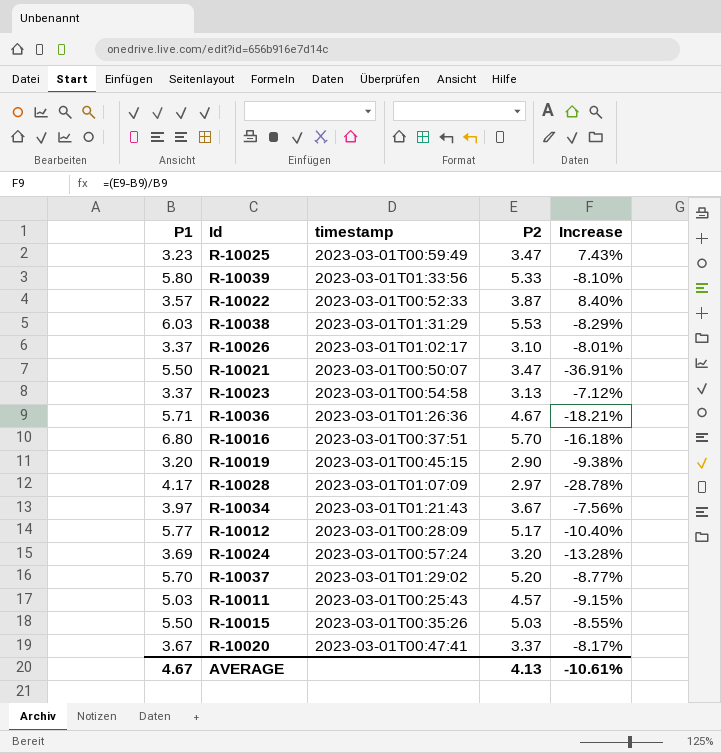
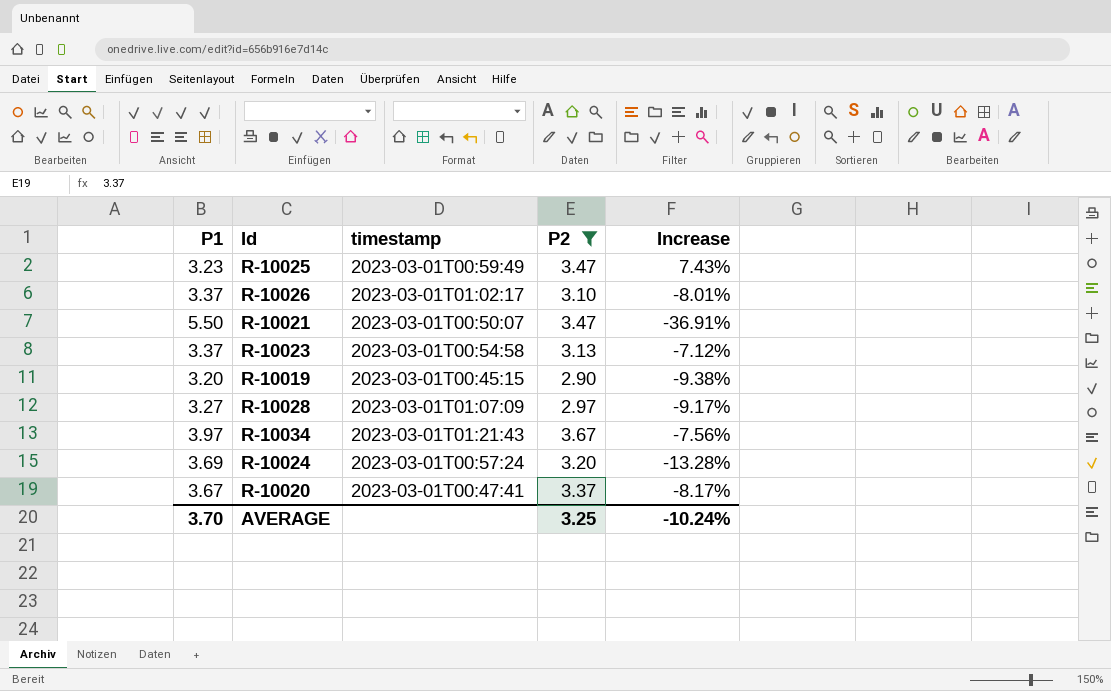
filter: none -> P2 <= 3.67
R-10028 | P1: 4.17 -> 3.27
R-10028 | Increase: -28.78% -> -9.17%
AVERAGE | P1: 4.67 -> 3.70
AVERAGE | P2: 4.13 -> 3.25
AVERAGE | Increase: -10.61% -> -10.24%

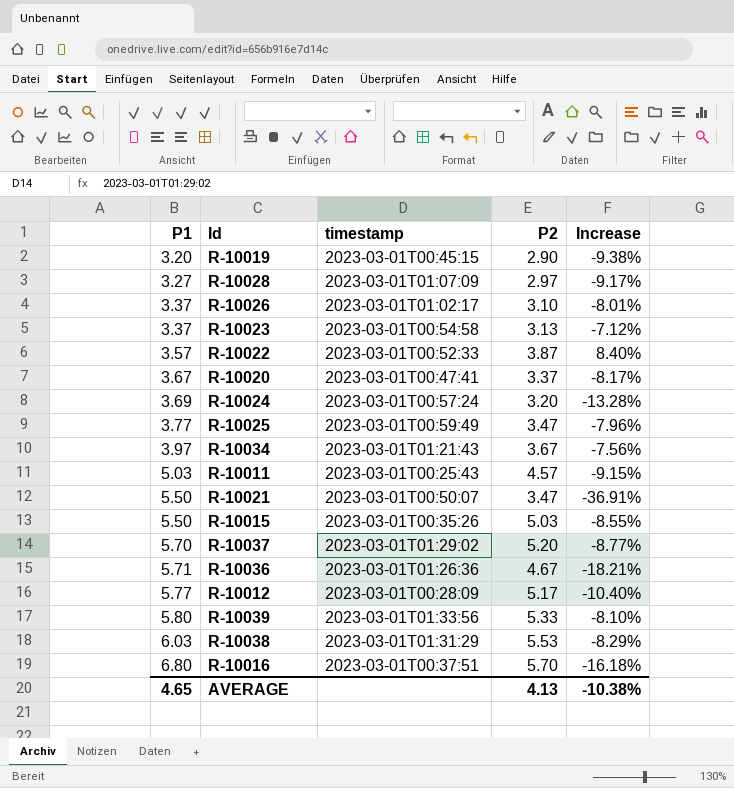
filter: P2 <= 3.67 -> none
row order: none -> P1 ascending
R-10025 | P1: 3.23 -> 3.77
R-10025 | Increase: 7.43% -> -7.96%
AVERAGE | P1: 3.70 -> 4.65
AVERAGE | P2: 3.25 -> 4.13
AVERAGE | Increase: -10.24% -> -10.38%

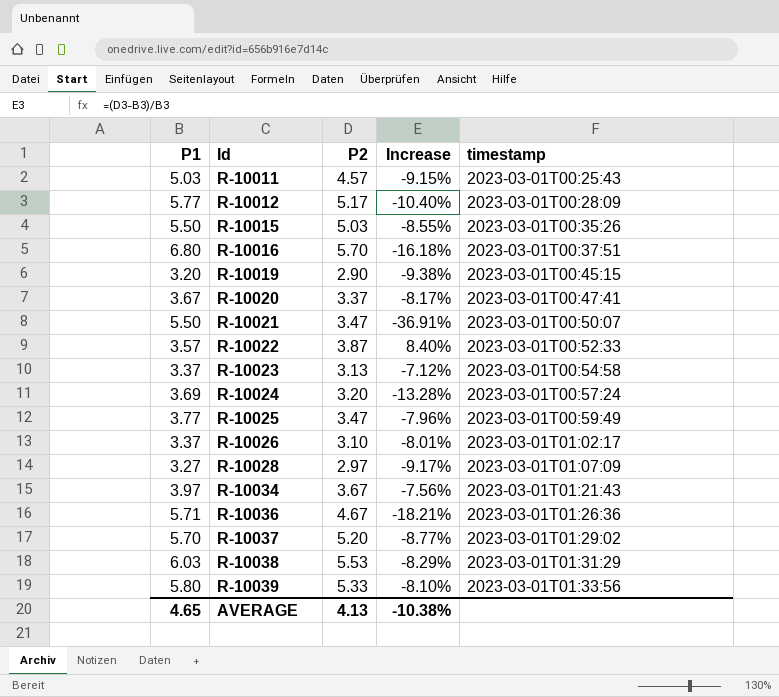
row order: P1 ascending -> Id ascending
column timestamp | position: 3 -> 5

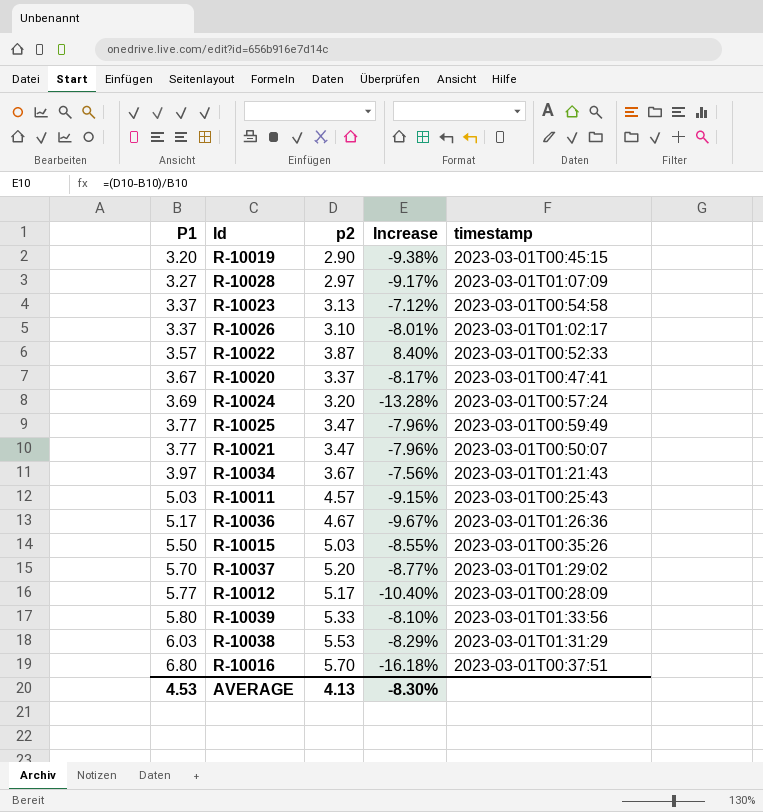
row order: Id ascending -> P1 ascending
column name: P2 -> p2
R-10021 | P1: 5.50 -> 3.77
R-10021 | Increase: -36.91% -> -7.96%
R-10036 | P1: 5.71 -> 5.17
R-10036 | Increase: -18.21% -> -9.67%
AVERAGE | P1: 4.65 -> 4.53
AVERAGE | Increase: -10.38% -> -8.30%

